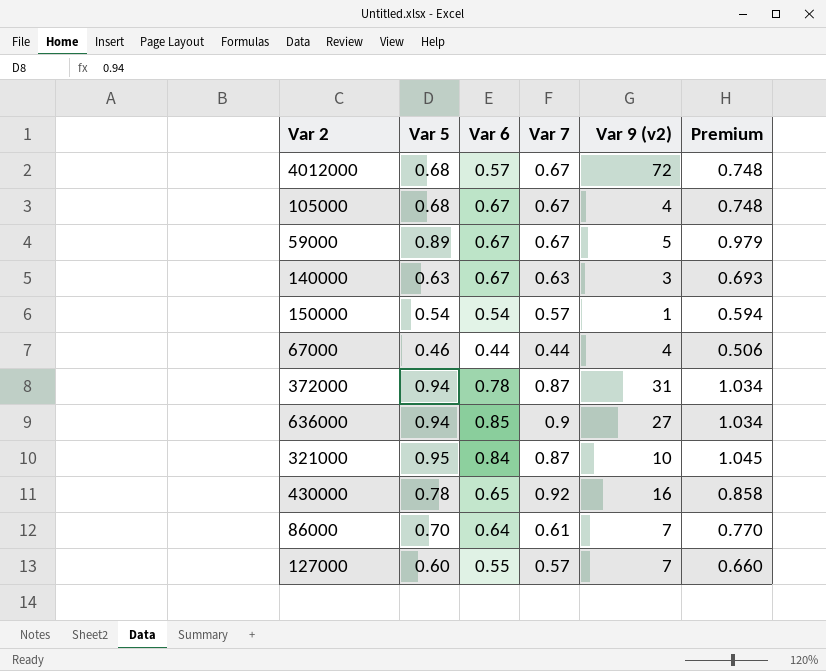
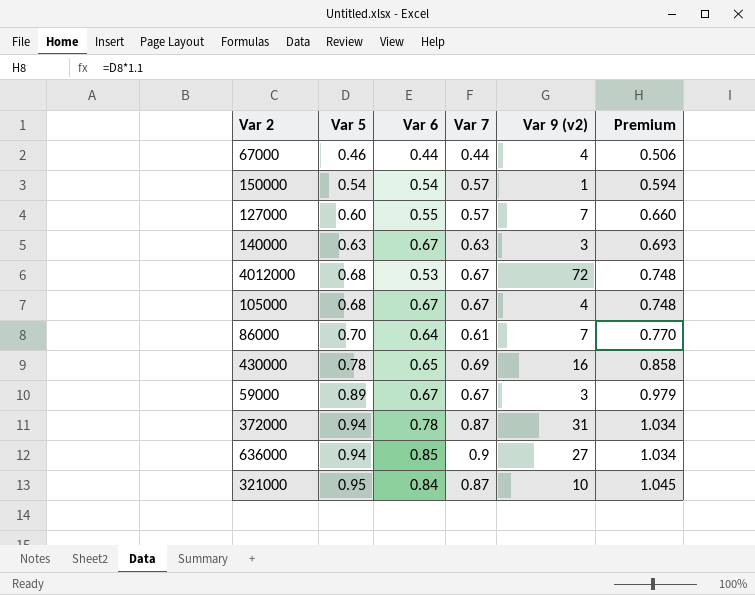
row order: none -> Var 5 ascending
4012000 | Var 6: 0.57 -> 0.53
430000 | Var 7: 0.92 -> 0.69
59000 | Var 9 (v2): 5 -> 3

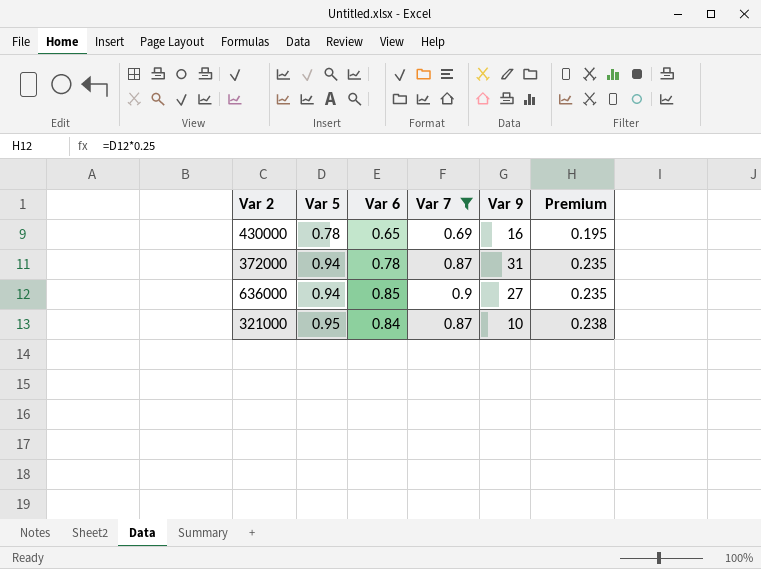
filter: none -> Var 7 >= 0.69
column name: Var 9 (v2) -> Var 9
column Premium | formula: [Var 5] * 1.1 -> [Var 5] * 0.25

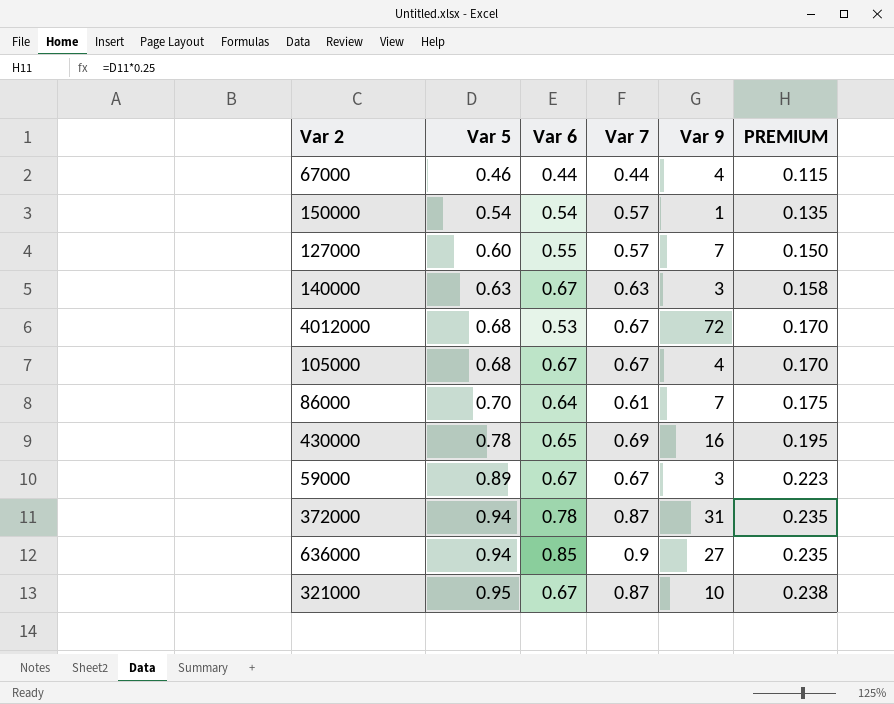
filter: Var 7 >= 0.69 -> none
column name: Premium -> PREMIUM
321000 | Var 6: 0.84 -> 0.67

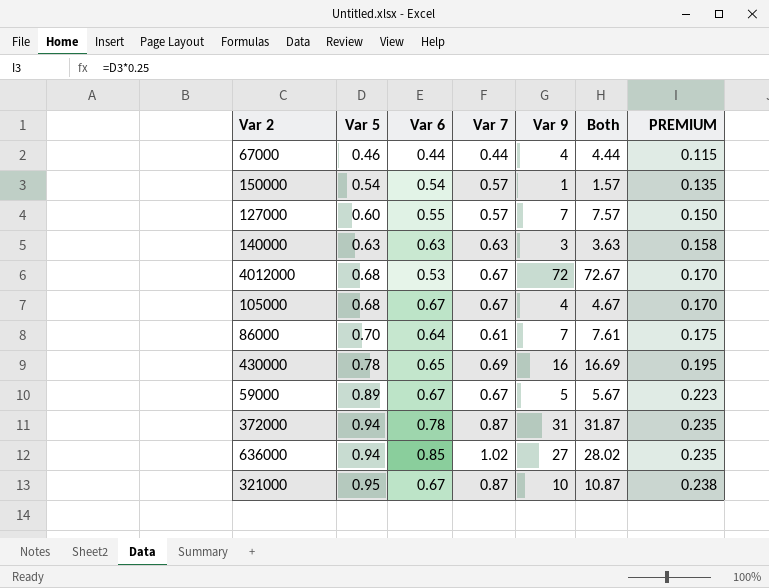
column Both | formula: none -> [Var 7] + [Var 9]
140000 | Var 6: 0.67 -> 0.63
59000 | Var 9: 3 -> 5
636000 | Var 7: 0.9 -> 1.02

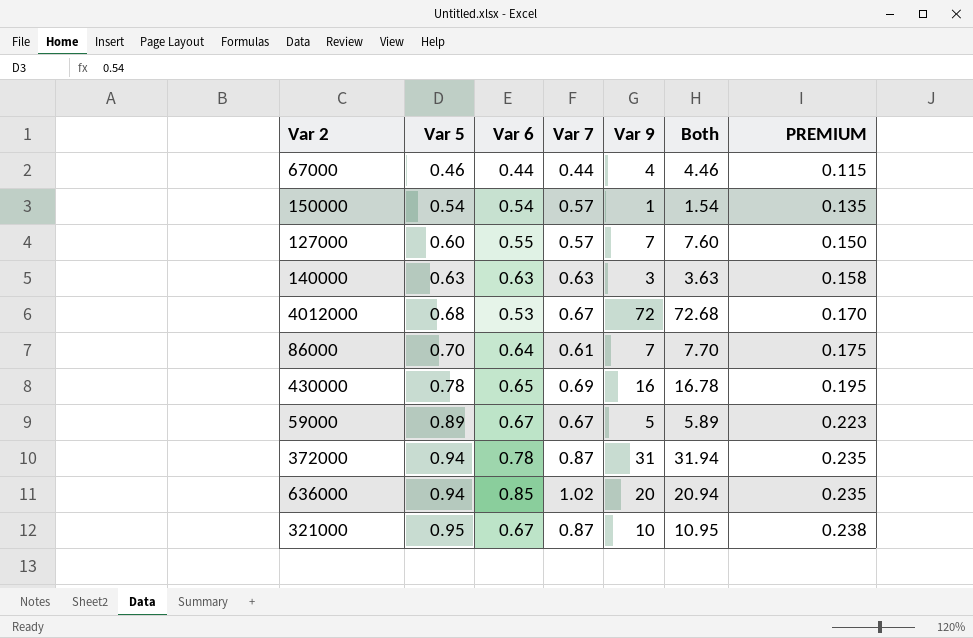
column Both | formula: [Var 7] + [Var 9] -> [Var 5] + [Var 9]
row 105000: 0.68 | 0.67 | 0.67 | 4 | 4.67 | 0.170 -> none
636000 | Var 9: 27 -> 20

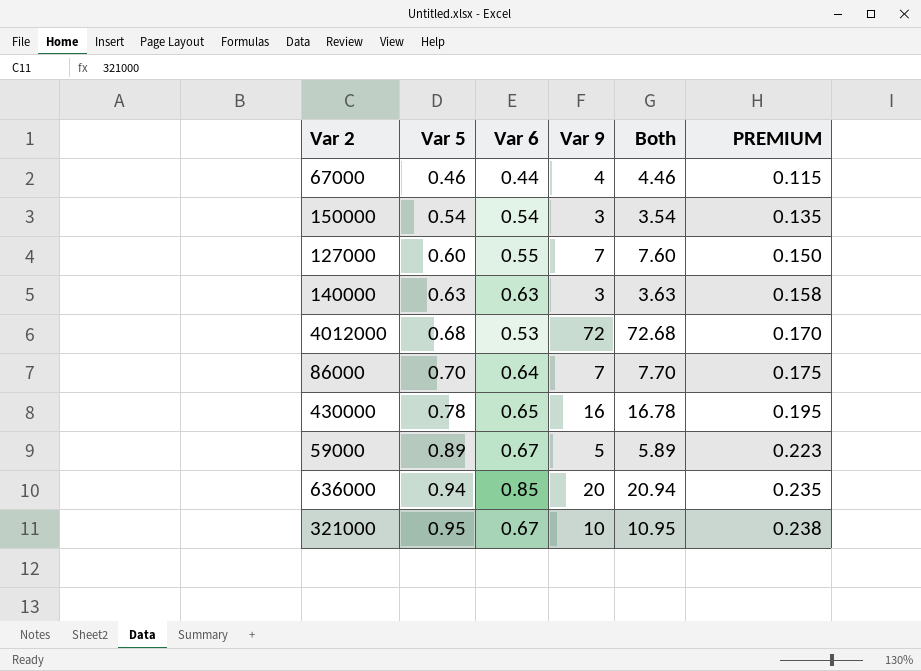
column Var 7 | position: 4 -> none
row 372000: 0.94 | 0.78 | 0.87 | 31 | 31.94 | 0.235 -> none
150000 | Var 9: 1 -> 3
150000 | Both: 1.54 -> 3.54

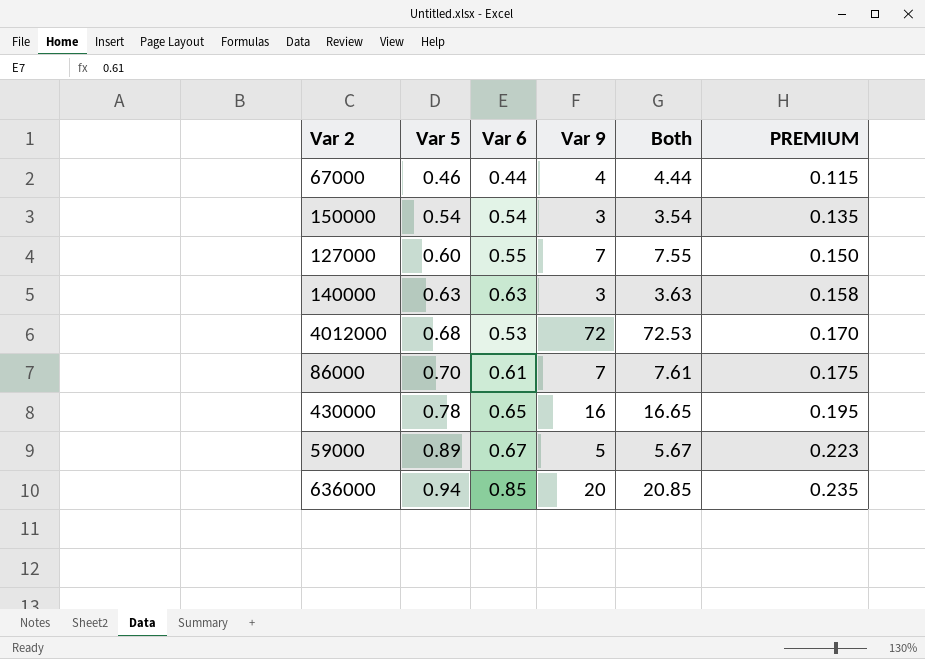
column Both | formula: [Var 5] + [Var 9] -> [Var 6] + [Var 9]
row 321000: 0.95 | 0.67 | 10 | 10.95 | 0.238 -> none
86000 | Var 6: 0.64 -> 0.61

